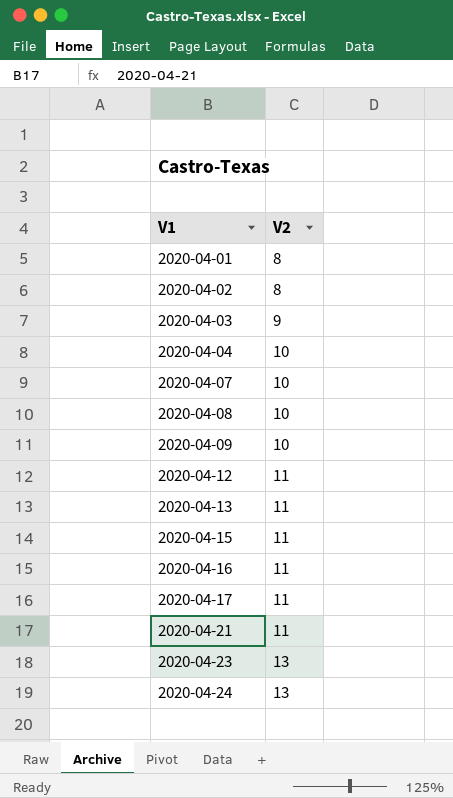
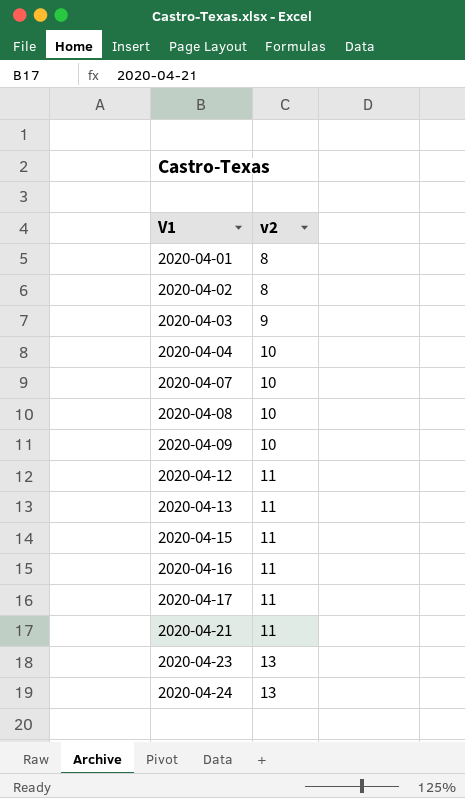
column name: V2 -> v2

